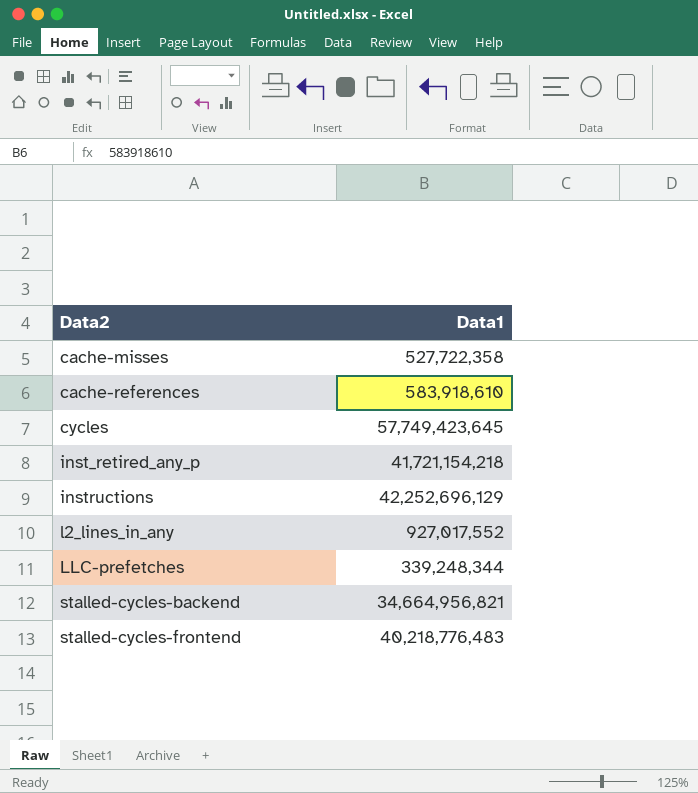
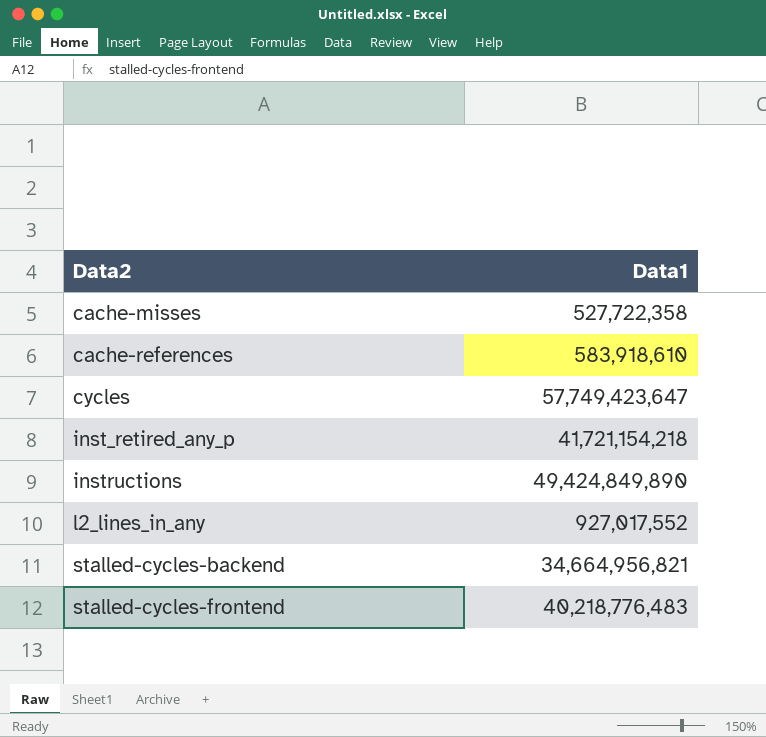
row LLC-prefetches: 339,248,344 -> none
cycles | Data1: 57,749,423,645 -> 57,749,423,647
instructions | Data1: 42,252,696,129 -> 49,424,849,890

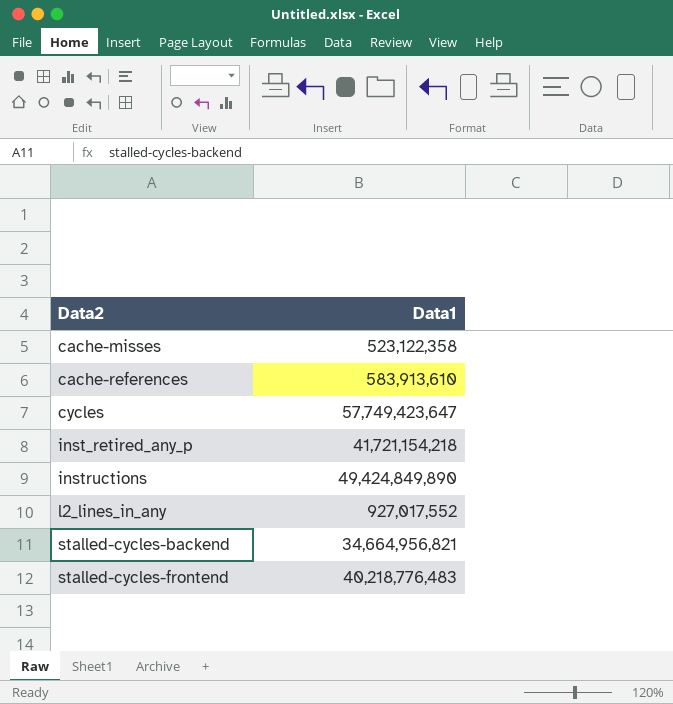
cache-misses | Data1: 527,722,358 -> 523,122,358
cache-references | Data1: 583,918,610 -> 583,913,610

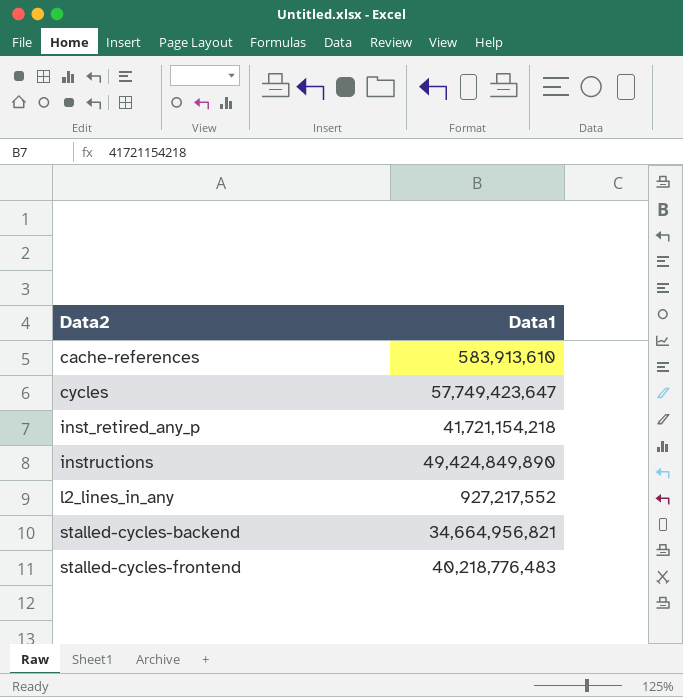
row cache-misses: 523,122,358 -> none
l2_lines_in_any | Data1: 927,017,552 -> 927,217,552

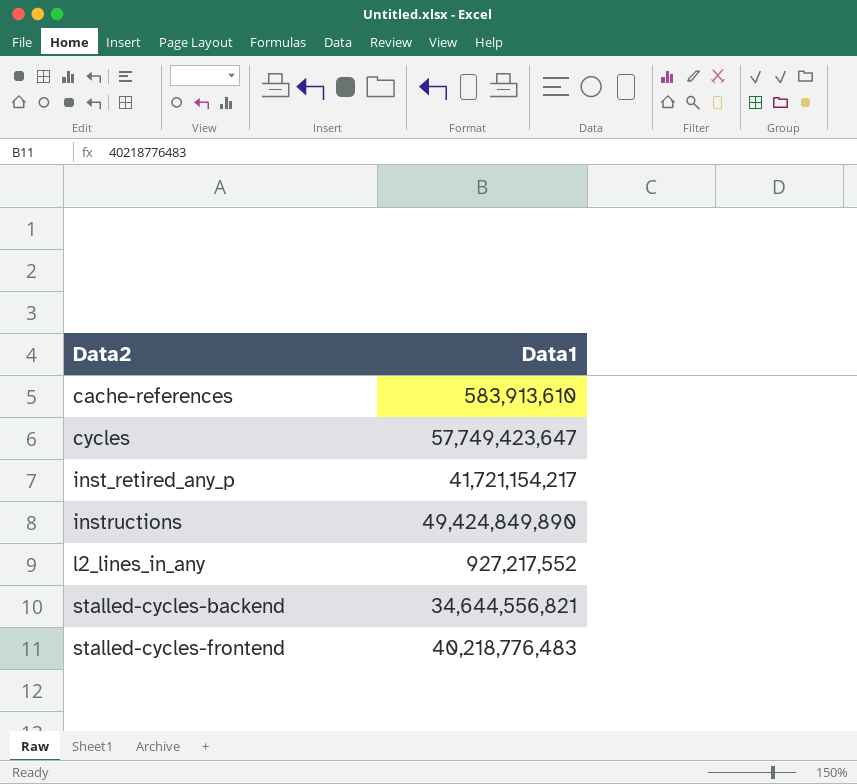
inst_retired_any_p | Data1: 41,721,154,218 -> 41,721,154,217
stalled-cycles-backend | Data1: 34,664,956,821 -> 34,644,556,821

